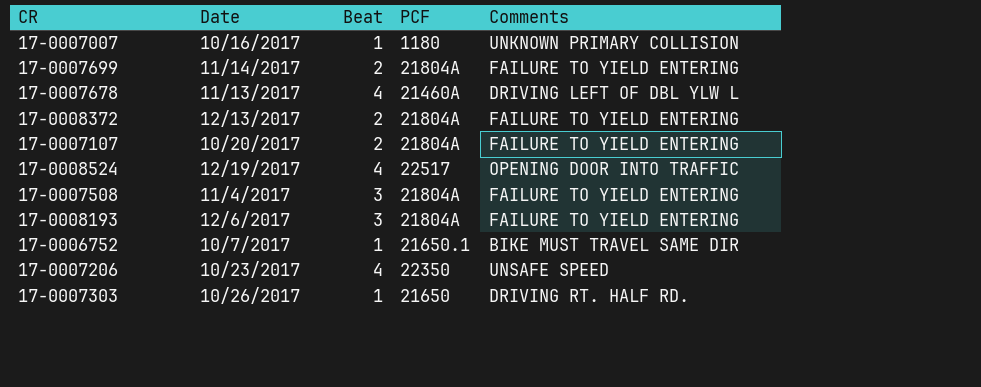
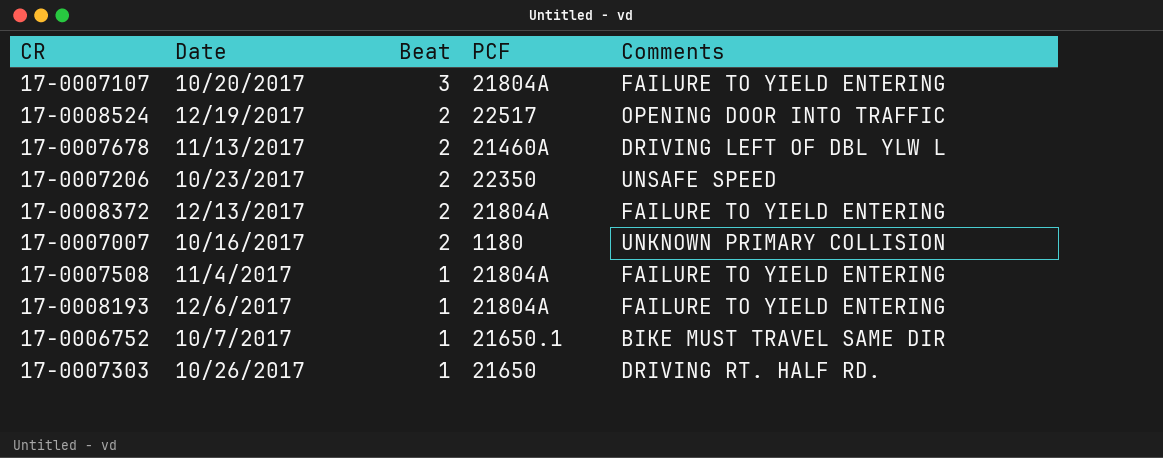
row order: none -> Beat descending
row 17-0007699: 11/14/2017 | 2 | 21804A | FAILURE TO YIELD ENTERING -> none
17-0007107 | Beat: 2 -> 3
17-0008524 | Beat: 4 -> 2
17-0007678 | Beat: 4 -> 2
17-0007206 | Beat: 4 -> 2
17-0007007 | Beat: 1 -> 2
17-0007508 | Beat: 3 -> 1
17-0008193 | Beat: 3 -> 1

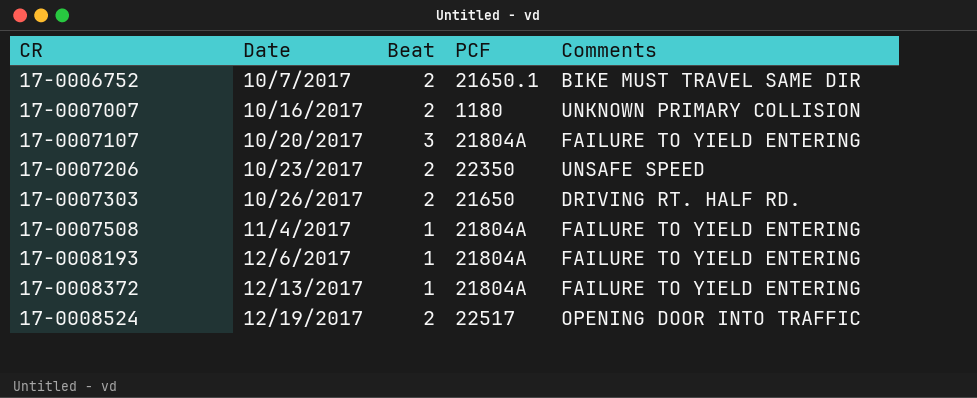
row order: Beat descending -> CR ascending
row 17-0007678: 11/13/2017 | 2 | 21460A | DRIVING LEFT OF DBL YLW L -> none
17-0006752 | Beat: 1 -> 2
17-0007303 | Beat: 1 -> 2
17-0008372 | Beat: 2 -> 1

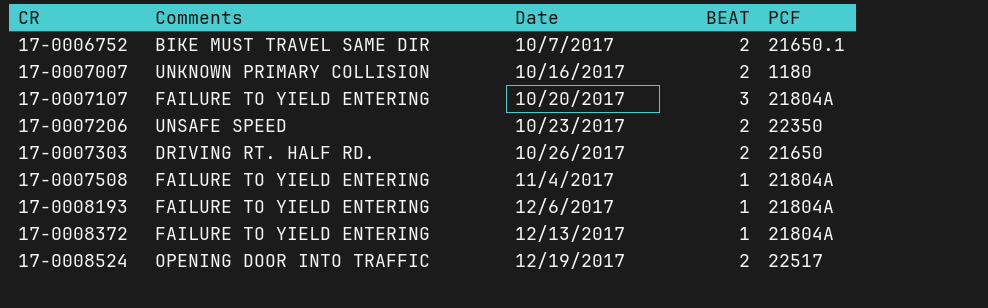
column Comments | position: 5 -> 2
column name: Beat -> BEAT

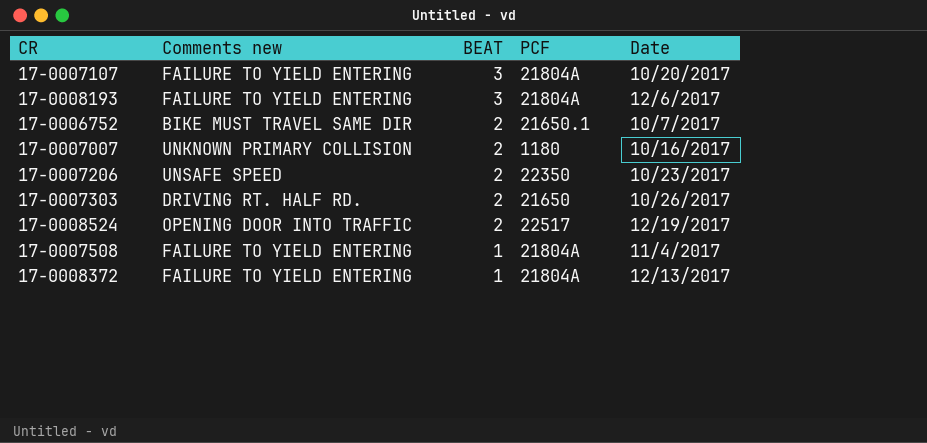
row order: CR ascending -> BEAT descending
column name: Comments -> Comments new
column Date | position: 3 -> 5
17-0008193 | BEAT: 1 -> 3

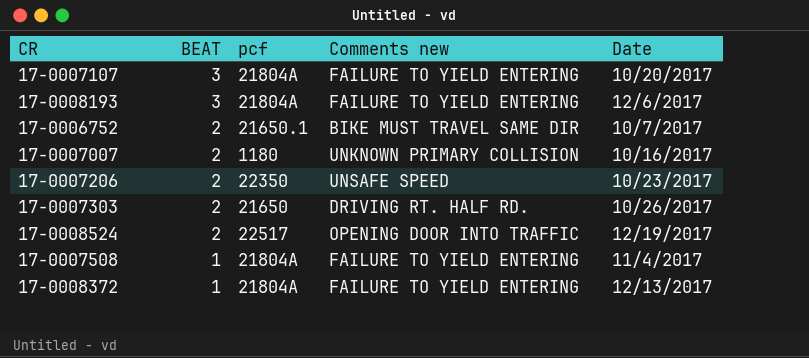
column name: PCF -> pcf
column Comments new | position: 2 -> 4

